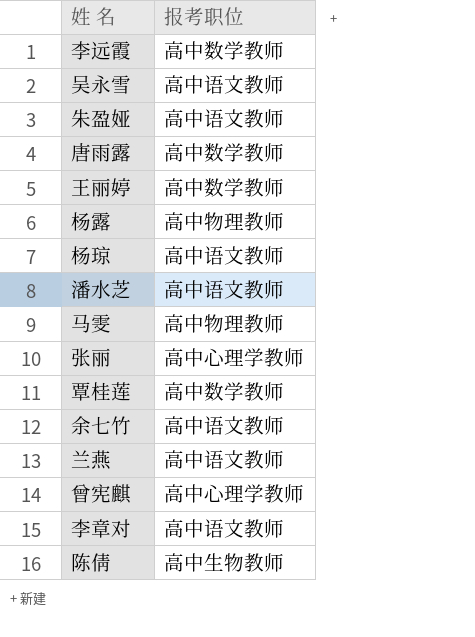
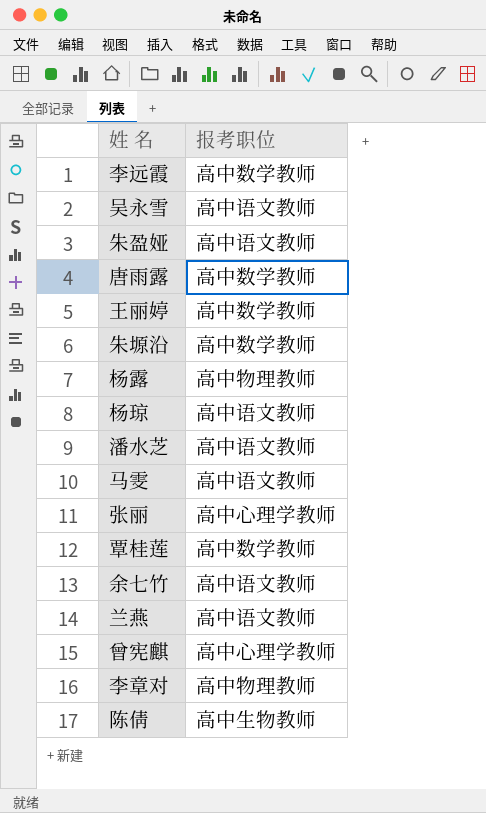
row 朱塬沿: none -> 高中数学教师
马雯 | 报考职位: 高中物理教师 -> 高中语文教师
李章对 | 报考职位: 高中语文教师 -> 高中物理教师

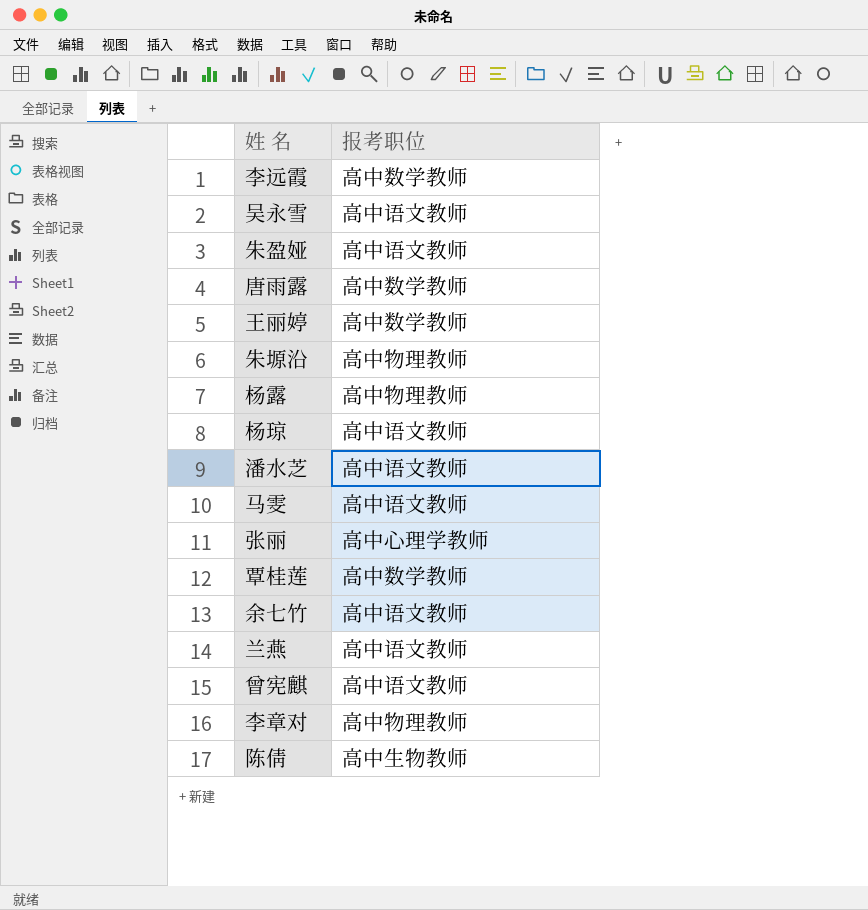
朱塬沿 | 报考职位: 高中数学教师 -> 高中物理教师
曾宪麒 | 报考职位: 高中心理学教师 -> 高中语文教师

